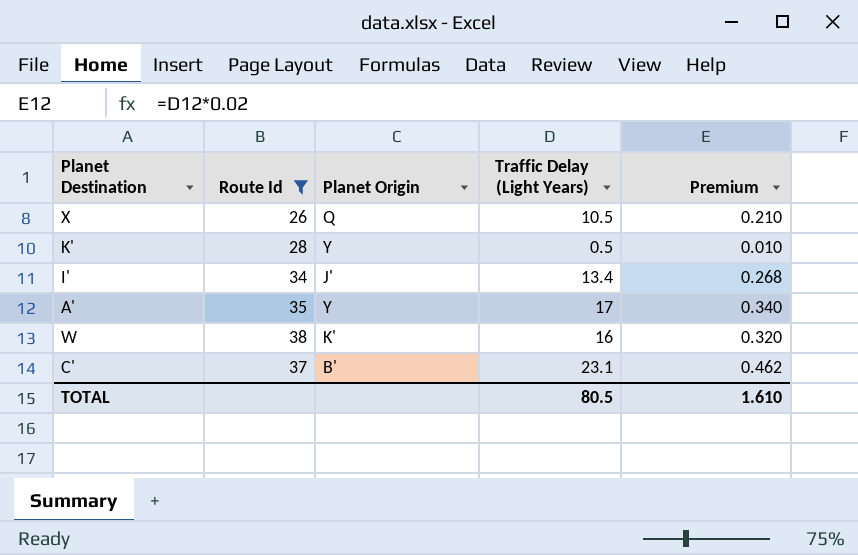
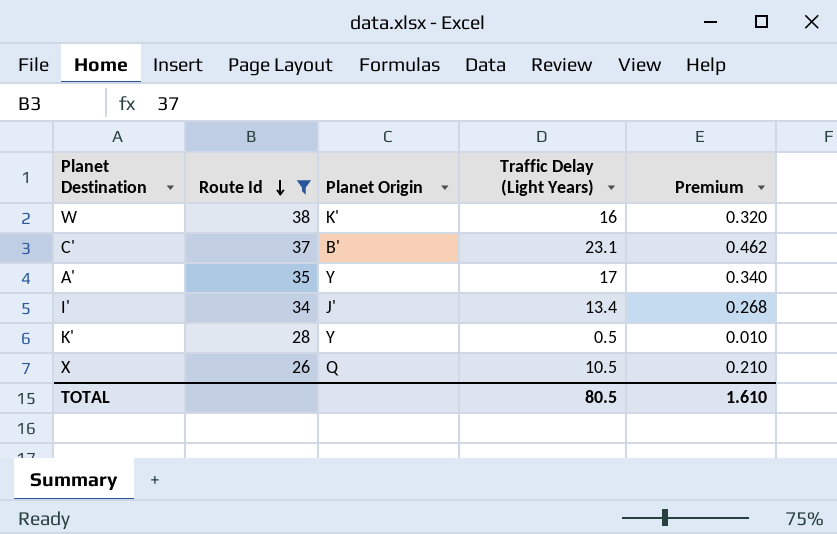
row order: none -> Route Id descending

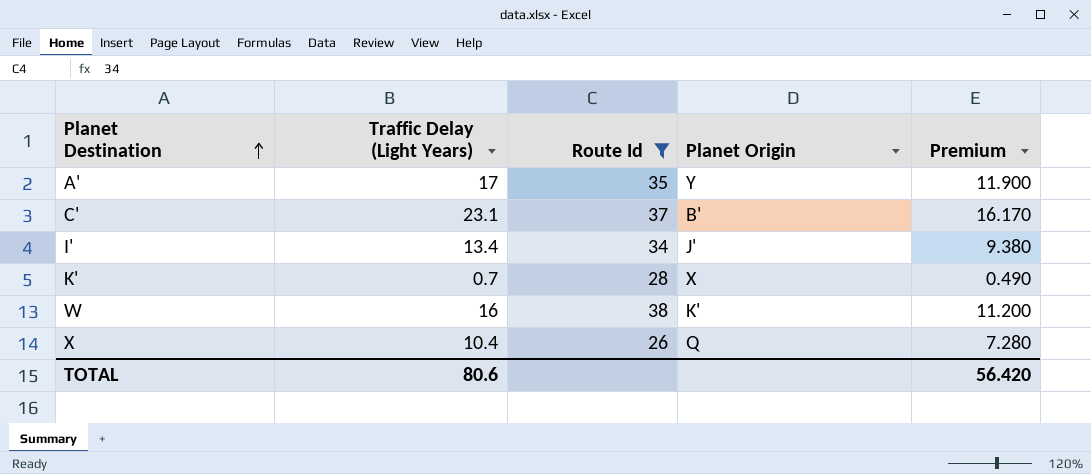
row order: Route Id descending -> Planet Destination ascending
column Traffic Delay (Light Years) | position: 4 -> 2
column Premium | formula: [Traffic Delay (Light Years)] * 0.02 -> [Traffic Delay (Light Years)] * 0.7
K' | Traffic Delay (Light Years): 0.5 -> 0.7
K' | Planet Origin: Y -> X
X | Traffic Delay (Light Years): 10.5 -> 10.4
TOTAL | Traffic Delay (Light Years): 80.5 -> 80.6
TOTAL | Premium: 1.610 -> 56.420

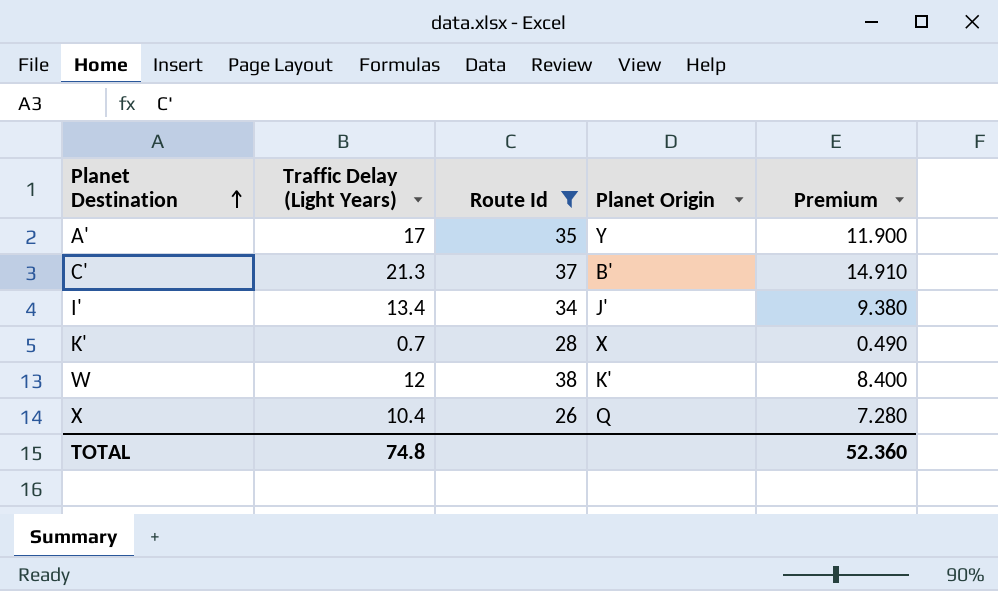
C' | Traffic Delay (Light Years): 23.1 -> 21.3
C' | Premium: 16.170 -> 14.910
W | Traffic Delay (Light Years): 16 -> 12
W | Premium: 11.200 -> 8.400
TOTAL | Traffic Delay (Light Years): 80.6 -> 74.8
TOTAL | Premium: 56.420 -> 52.360

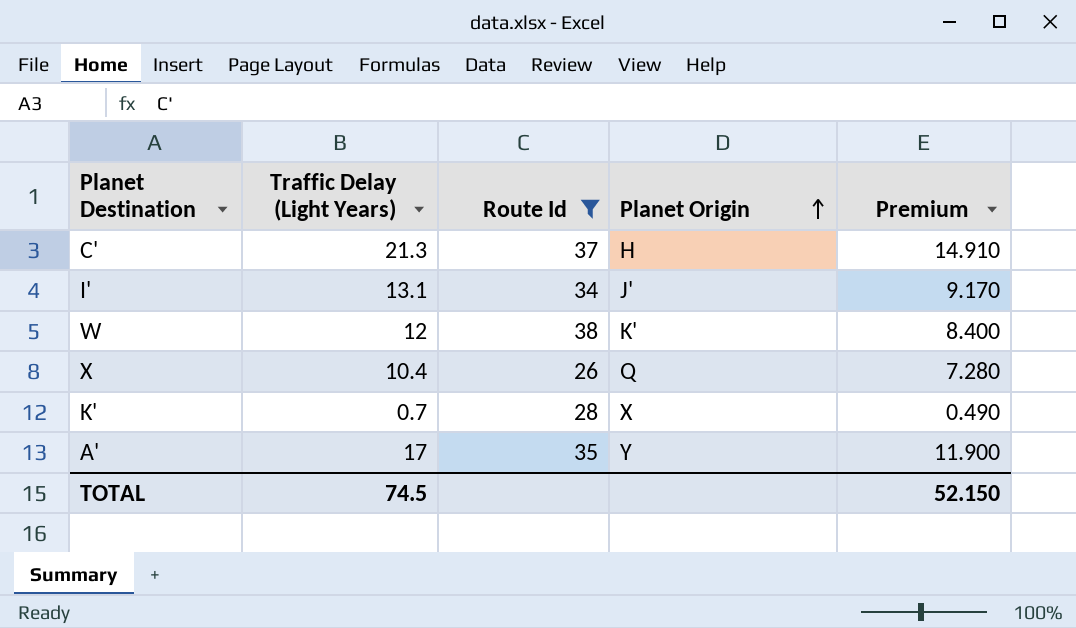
row order: Planet Destination ascending -> Planet Origin ascending
C' | Planet Origin: B' -> H
I' | Traffic Delay (Light Years): 13.4 -> 13.1
I' | Premium: 9.380 -> 9.170
TOTAL | Traffic Delay (Light Years): 74.8 -> 74.5
TOTAL | Premium: 52.360 -> 52.150

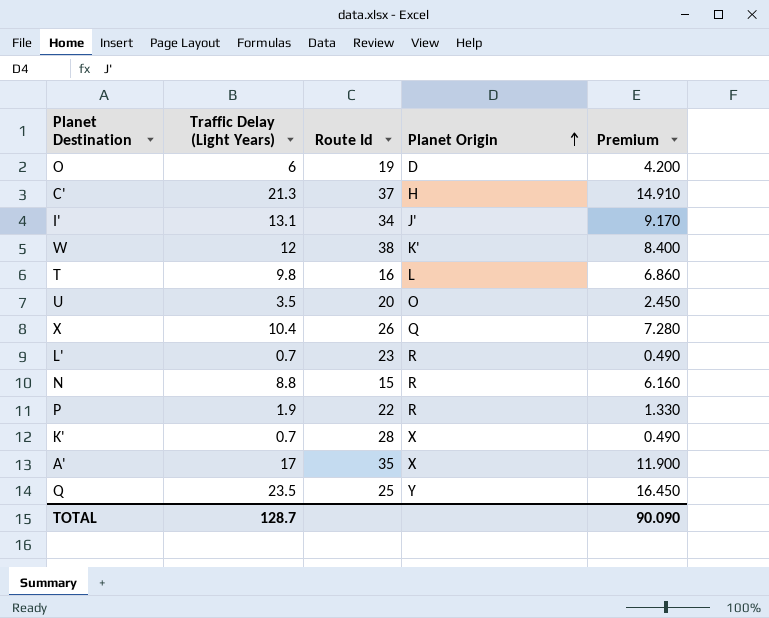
filter: Route Id >= 26 -> none
A' | Planet Origin: Y -> X
TOTAL | Traffic Delay (Light Years): 74.5 -> 128.7
TOTAL | Premium: 52.150 -> 90.090

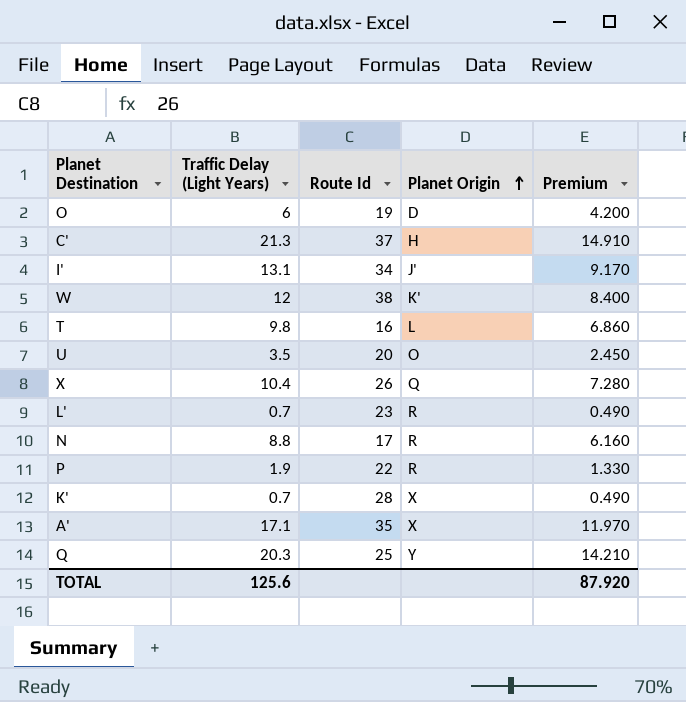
N | Route Id: 15 -> 17
A' | Traffic Delay (Light Years): 17 -> 17.1
A' | Premium: 11.900 -> 11.970
Q | Traffic Delay (Light Years): 23.5 -> 20.3
Q | Premium: 16.450 -> 14.210
TOTAL | Traffic Delay (Light Years): 128.7 -> 125.6
TOTAL | Premium: 90.090 -> 87.920

